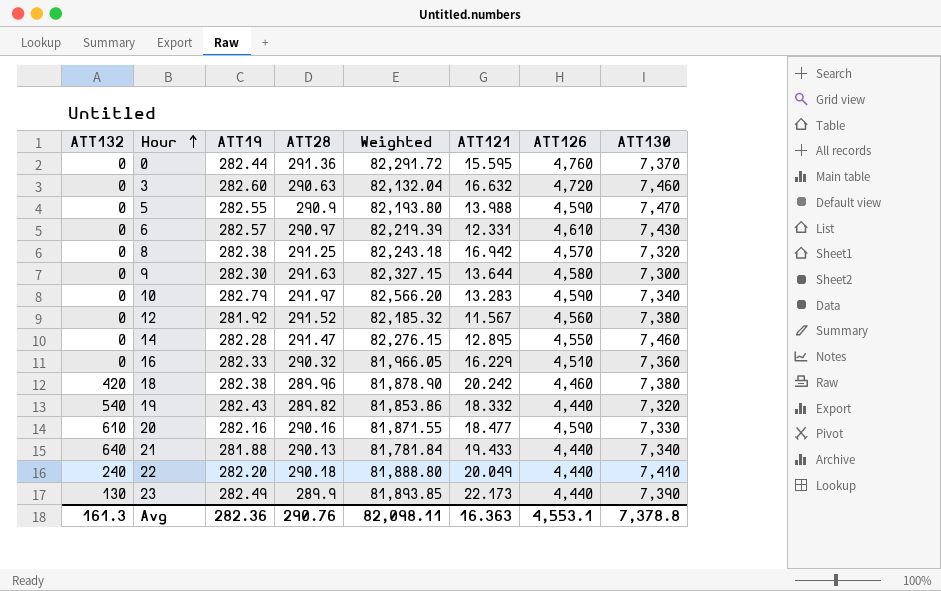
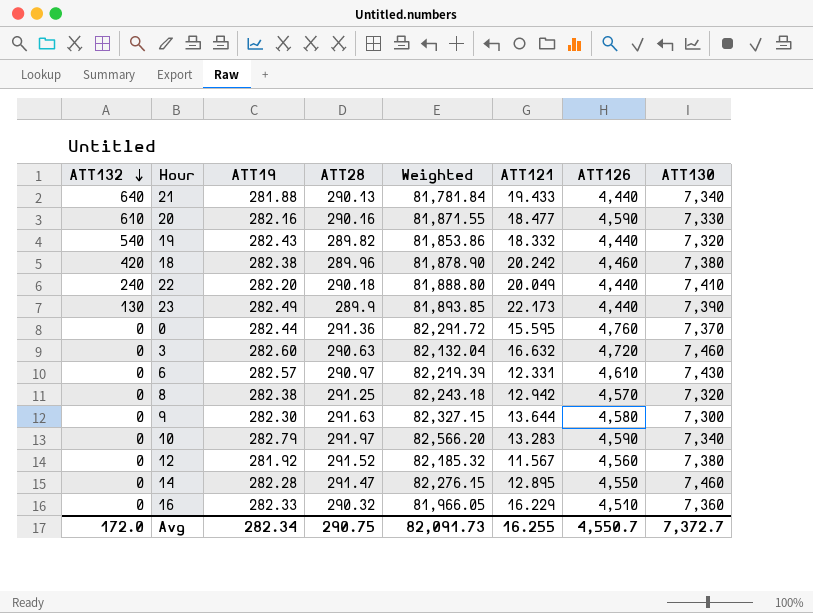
row order: Hour ascending -> ATT132 descending
row 5: 0 | 282.55 | 290.9 | 82,193.80 | 13.988 | 4,590 | 7,470 -> none
8 | ATT121: 16.942 -> 12.942
Avg | ATT132: 161.3 -> 172.0
Avg | ATT19: 282.36 -> 282.34
Avg | ATT28: 290.76 -> 290.75
Avg | Weighted: 82,098.11 -> 82,091.73
Avg | ATT121: 16.363 -> 16.255
Avg | ATT126: 4,553.1 -> 4,550.7
Avg | ATT130: 7,378.8 -> 7,372.7

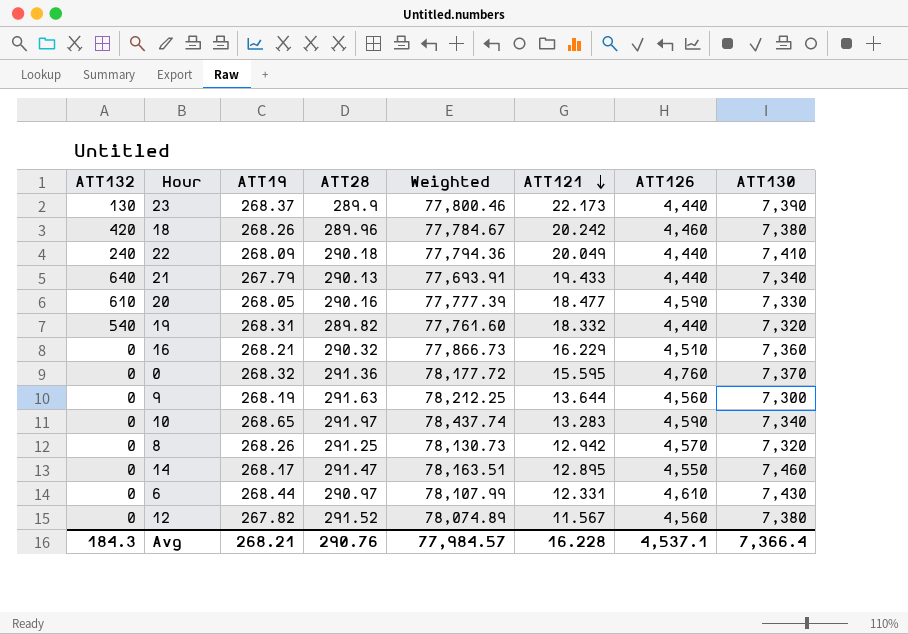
row order: ATT132 descending -> ATT121 descending
row 3: 0 | 282.60 | 290.63 | 82,132.04 | 16.632 | 4,720 | 7,460 -> none
23 | ATT19: 282.49 -> 268.37
23 | Weighted: 81,893.85 -> 77,800.46
18 | ATT19: 282.38 -> 268.26
18 | Weighted: 81,878.90 -> 77,784.67
22 | ATT19: 282.20 -> 268.09
22 | Weighted: 81,888.80 -> 77,794.36
21 | ATT19: 281.88 -> 267.79
21 | Weighted: 81,781.84 -> 77,693.91
20 | ATT19: 282.16 -> 268.05
20 | Weighted: 81,871.55 -> 77,777.39
19 | ATT19: 282.43 -> 268.31
19 | Weighted: 81,853.86 -> 77,761.60
16 | ATT19: 282.33 -> 268.21
16 | Weighted: 81,966.05 -> 77,866.73
0 | ATT19: 282.44 -> 268.32
0 | Weighted: 82,291.72 -> 78,177.72
9 | ATT19: 282.30 -> 268.19
9 | Weighted: 82,327.15 -> 78,212.25
9 | ATT126: 4,580 -> 4,560
10 | ATT19: 282.79 -> 268.65
10 | Weighted: 82,566.20 -> 78,437.74
8 | ATT19: 282.38 -> 268.26
8 | Weighted: 82,243.18 -> 78,130.73
14 | ATT19: 282.28 -> 268.17
14 | Weighted: 82,276.15 -> 78,163.51
6 | ATT19: 282.57 -> 268.44
6 | Weighted: 82,219.39 -> 78,107.99
12 | ATT19: 281.92 -> 267.82
12 | Weighted: 82,185.32 -> 78,074.89
Avg | ATT132: 172.0 -> 184.3
Avg | ATT19: 282.34 -> 268.21
Avg | ATT28: 290.75 -> 290.76
Avg | Weighted: 82,091.73 -> 77,984.57
Avg | ATT121: 16.255 -> 16.228
Avg | ATT126: 4,550.7 -> 4,537.1
Avg | ATT130: 7,372.7 -> 7,366.4

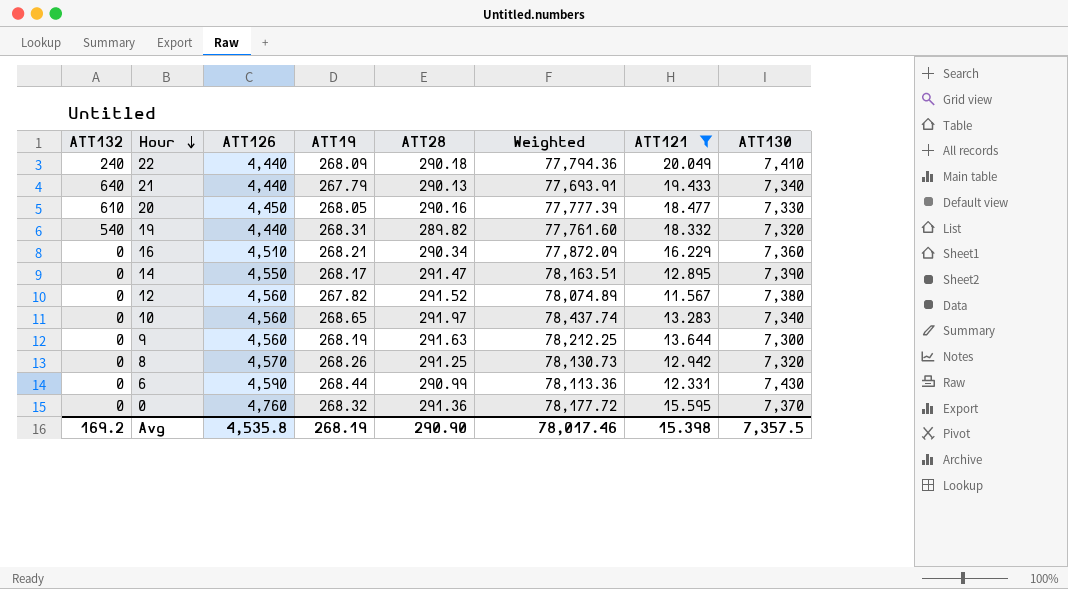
filter: none -> ATT121 <= 20.049
row order: ATT121 descending -> Hour descending
column ATT126 | position: 7 -> 3
20 | ATT126: 4,590 -> 4,450
16 | ATT28: 290.32 -> 290.34
16 | Weighted: 77,866.73 -> 77,872.09
14 | ATT130: 7,460 -> 7,390
10 | ATT126: 4,590 -> 4,560
6 | ATT126: 4,610 -> 4,590
6 | ATT28: 290.97 -> 290.99
6 | Weighted: 78,107.99 -> 78,113.36
Avg | ATT132: 184.3 -> 169.2
Avg | ATT126: 4,537.1 -> 4,535.8
Avg | ATT19: 268.21 -> 268.19
Avg | ATT28: 290.76 -> 290.90
Avg | Weighted: 77,984.57 -> 78,017.46
Avg | ATT121: 16.228 -> 15.398
Avg | ATT130: 7,366.4 -> 7,357.5

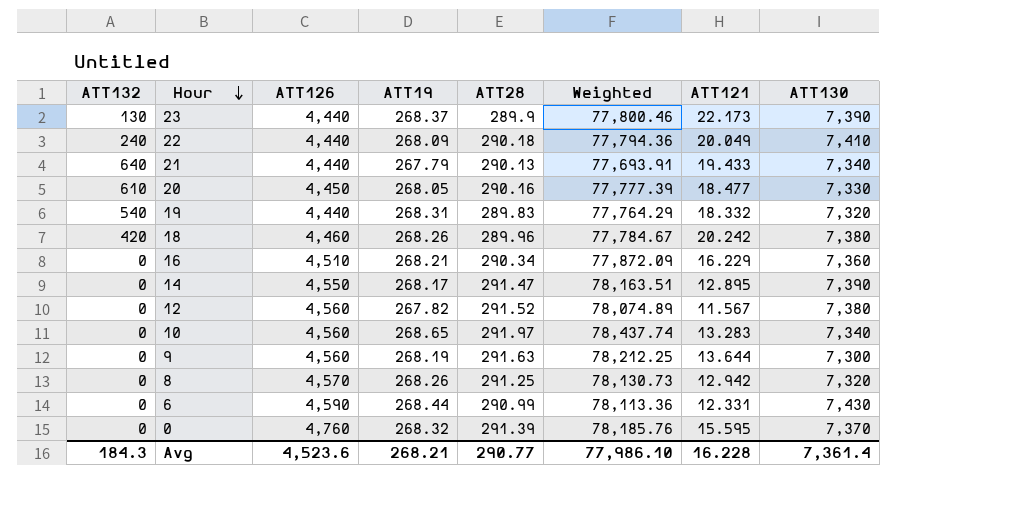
filter: ATT121 <= 20.049 -> none
19 | ATT28: 289.82 -> 289.83
19 | Weighted: 77,761.60 -> 77,764.29
0 | ATT28: 291.36 -> 291.39
0 | Weighted: 78,177.72 -> 78,185.76
Avg | ATT132: 169.2 -> 184.3
Avg | ATT126: 4,535.8 -> 4,523.6
Avg | ATT19: 268.19 -> 268.21
Avg | ATT28: 290.90 -> 290.77
Avg | Weighted: 78,017.46 -> 77,986.10
Avg | ATT121: 15.398 -> 16.228
Avg | ATT130: 7,357.5 -> 7,361.4

